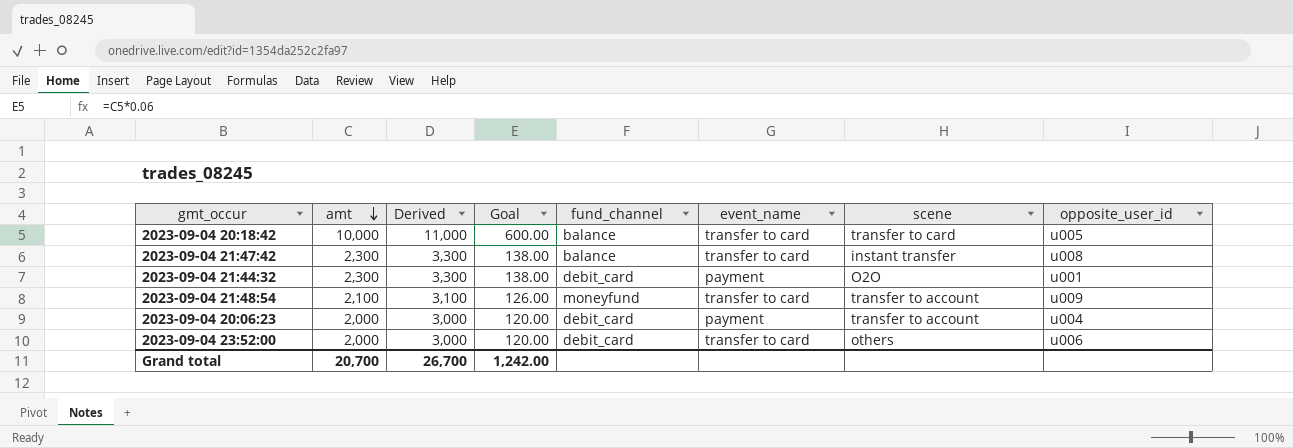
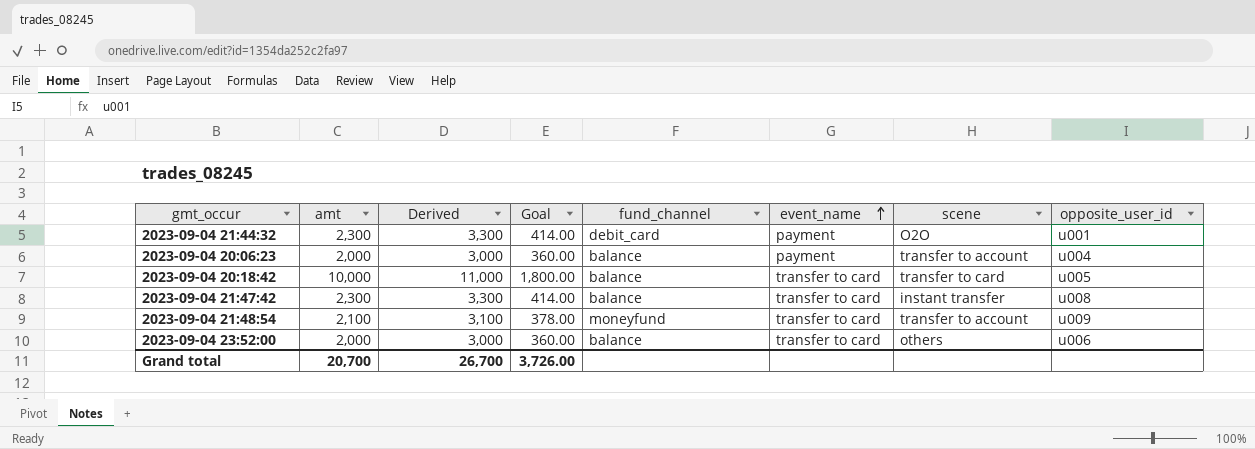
row order: amt descending -> event_name ascending
column Goal | formula: [amt] * 0.06 -> [amt] * 0.18
2023-09-04 20:06:23 | fund_channel: debit_card -> balance
2023-09-04 23:52:00 | fund_channel: debit_card -> balance
Grand total | Goal: 1,242.00 -> 3,726.00

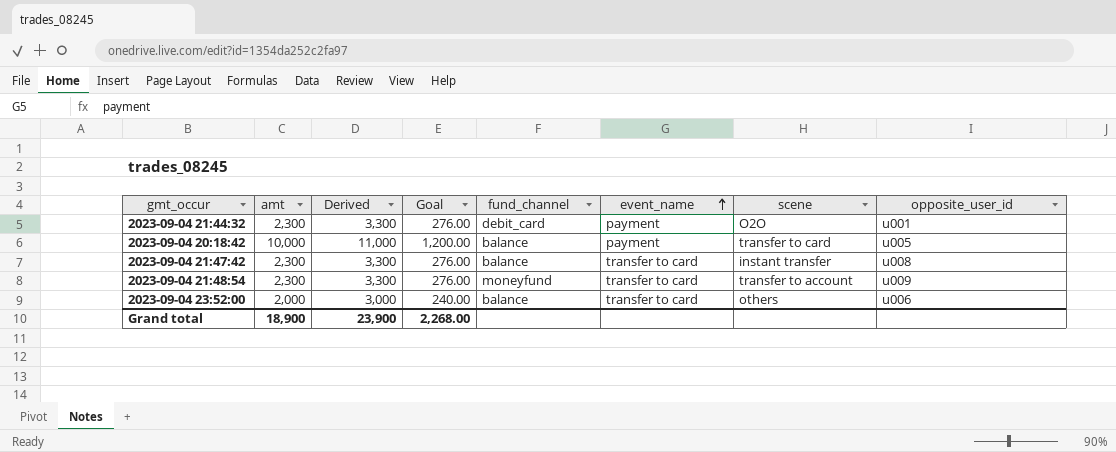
column Goal | formula: [amt] * 0.18 -> [amt] * 0.12
row 2023-09-04 20:06:23: 2,000 | 3,000 | 360.00 | balance | payment | transfer to account | u004 -> none
2023-09-04 20:18:42 | event_name: transfer to card -> payment
2023-09-04 21:48:54 | amt: 2,100 -> 2,300
2023-09-04 21:48:54 | Derived: 3,100 -> 3,300
Grand total | amt: 20,700 -> 18,900
Grand total | Derived: 26,700 -> 23,900
Grand total | Goal: 3,726.00 -> 2,268.00

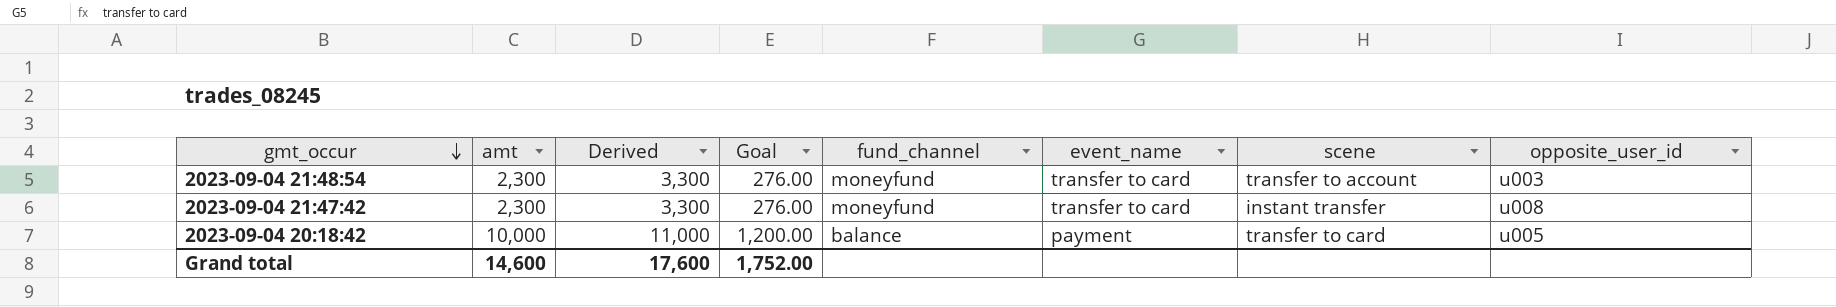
row order: event_name ascending -> gmt_occur descending
row 2023-09-04 21:44:32: 2,300 | 3,300 | 276.00 | debit_card | payment | O2O | u001 -> none
row 2023-09-04 23:52:00: 2,000 | 3,000 | 240.00 | balance | transfer to card | others | u006 -> none
2023-09-04 21:48:54 | opposite_user_id: u009 -> u003
2023-09-04 21:47:42 | fund_channel: balance -> moneyfund
Grand total | amt: 18,900 -> 14,600
Grand total | Derived: 23,900 -> 17,600
Grand total | Goal: 2,268.00 -> 1,752.00

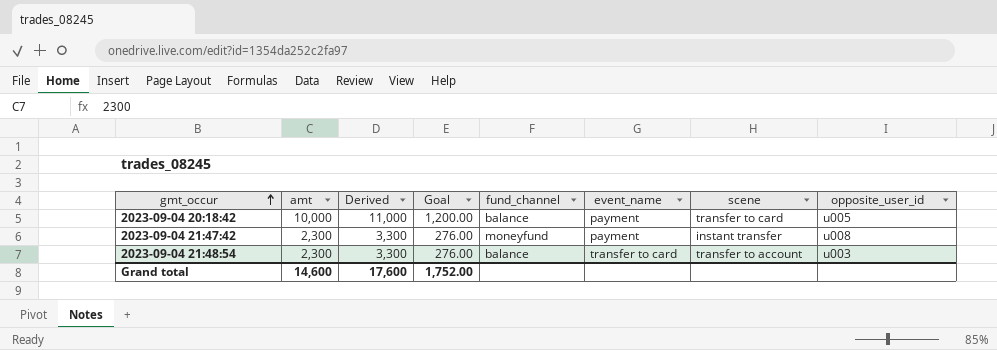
row order: gmt_occur descending -> gmt_occur ascending
2023-09-04 21:47:42 | event_name: transfer to card -> payment
2023-09-04 21:48:54 | fund_channel: moneyfund -> balance

